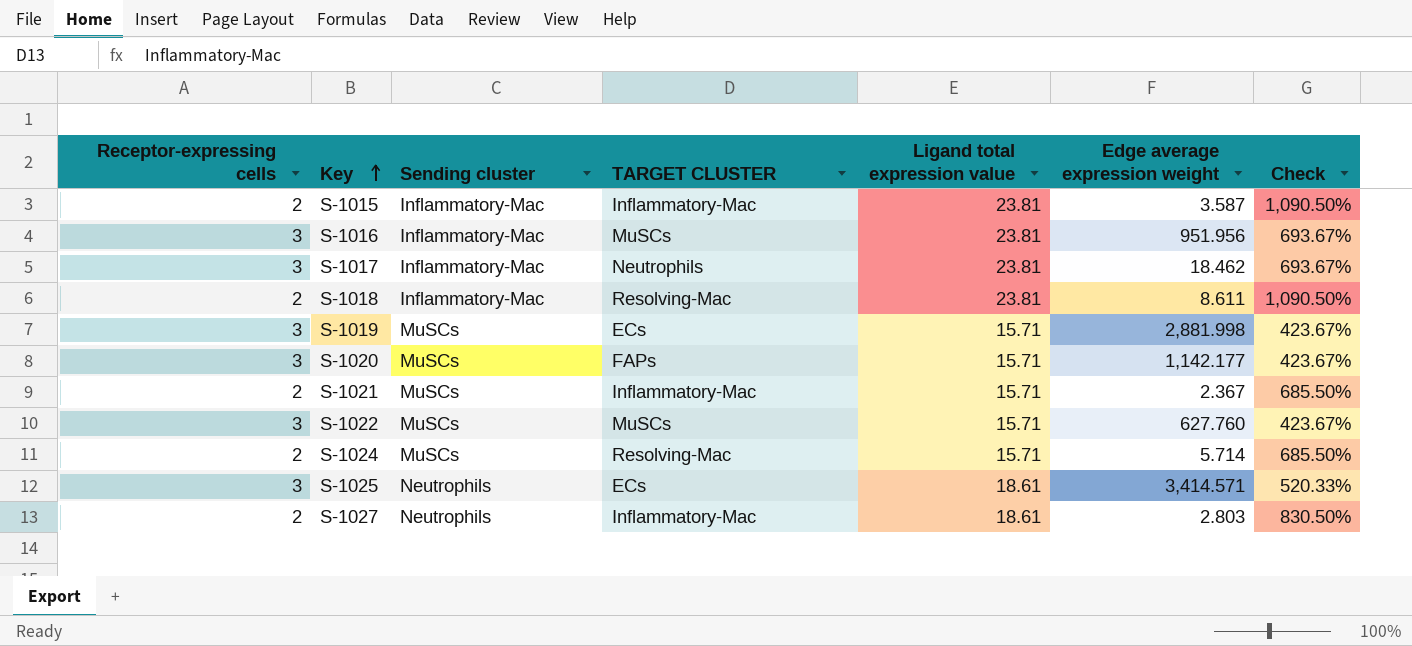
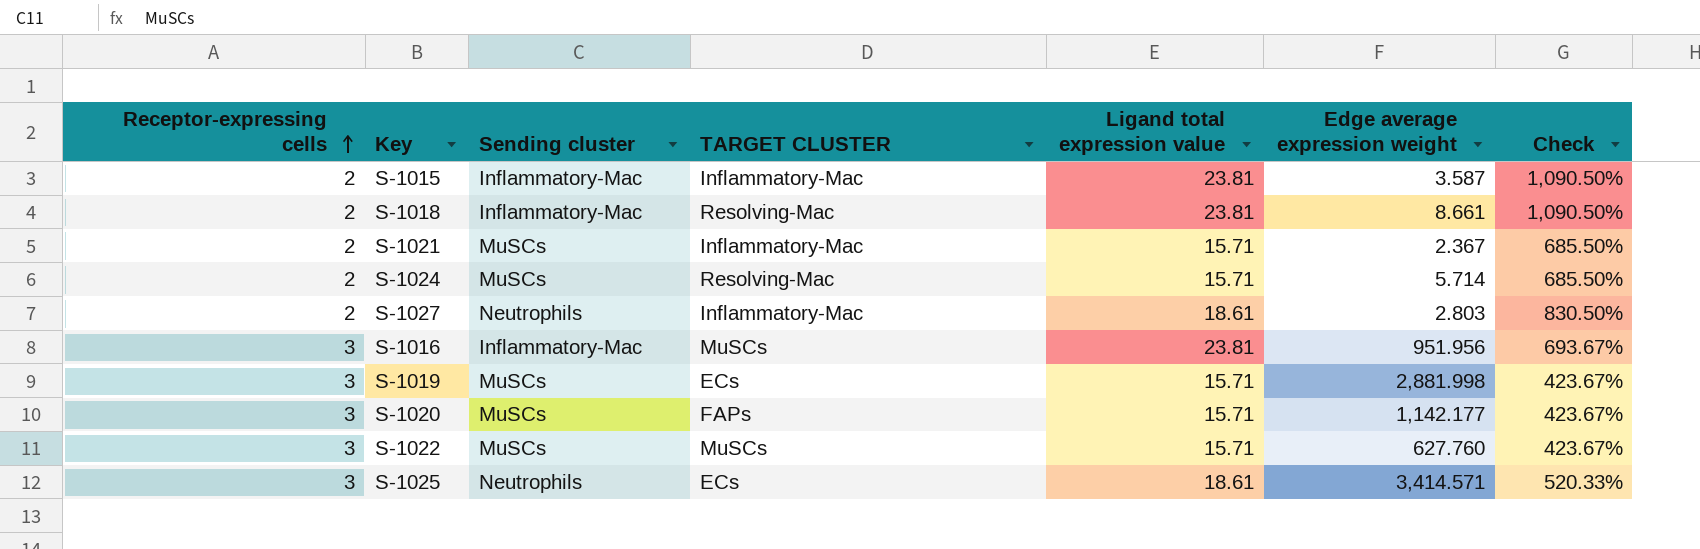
row order: Key ascending -> Receptor-expressing cells ascending
row S-1017: 3 | Inflammatory-Mac | Neutrophils | 23.81 | 18.462 | 693.67% -> none
S-1018 | Edge average expression weight: 8.611 -> 8.661

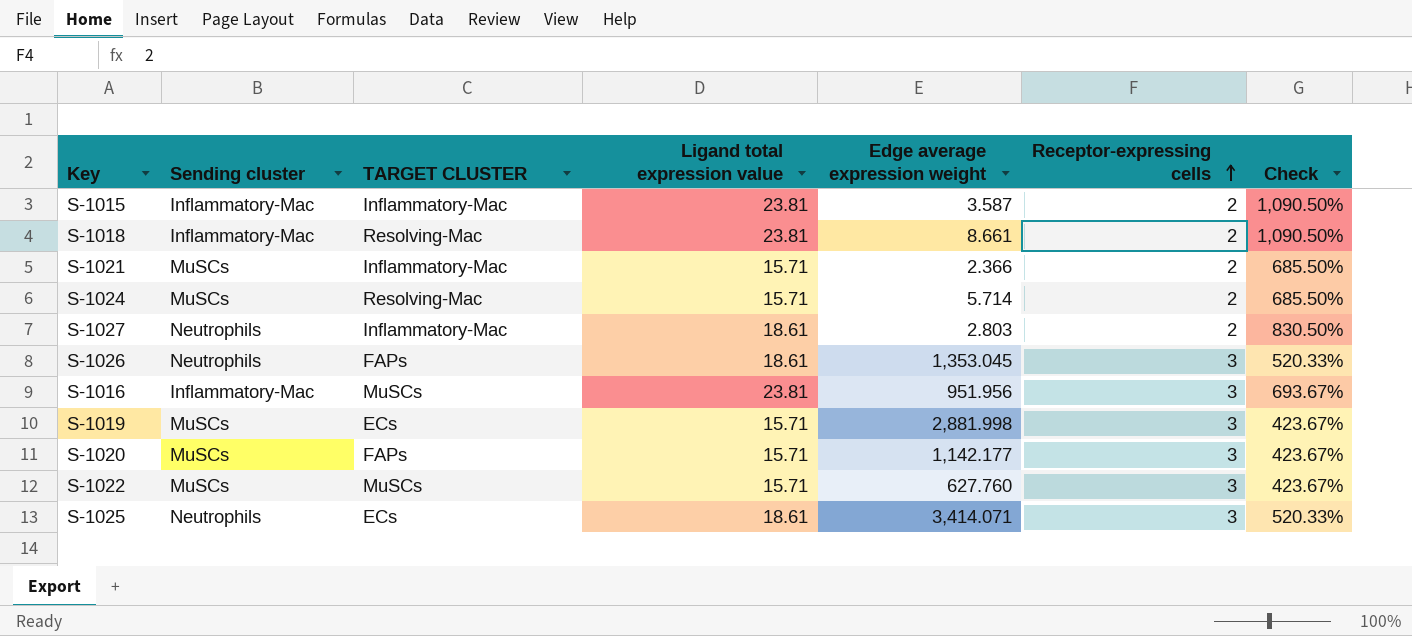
column Receptor-expressing cells | position: 1 -> 6
S-1021 | Edge average expression weight: 2.367 -> 2.366
row S-1026: none -> Neutrophils | FAPs | 18.61 | 1,353.045 | 3 | 520.33%
S-1025 | Edge average expression weight: 3,414.571 -> 3,414.071

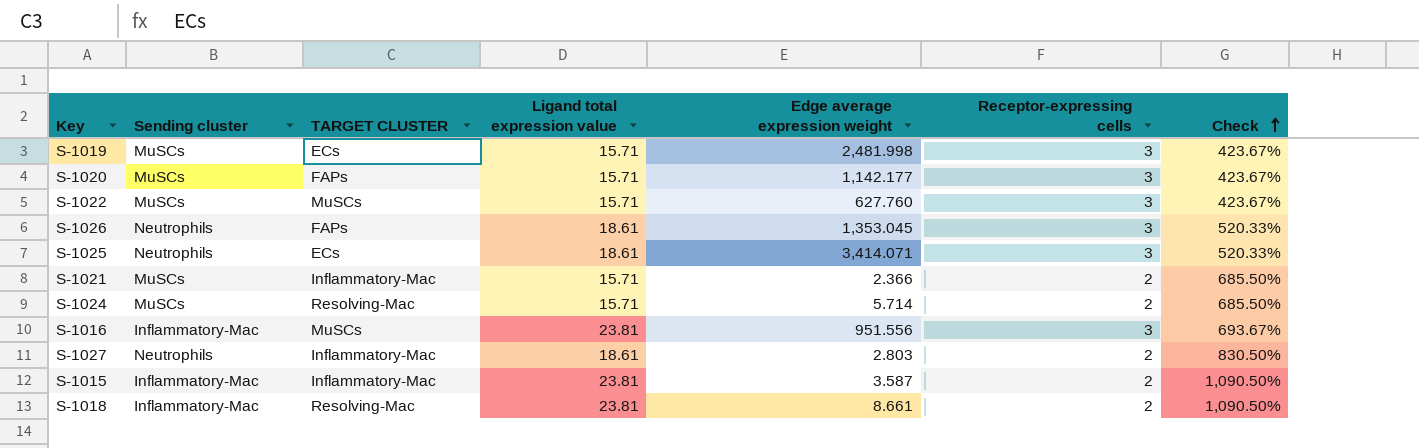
row order: Receptor-expressing cells ascending -> Check ascending
S-1019 | Edge average expression weight: 2,881.998 -> 2,481.998
S-1016 | Edge average expression weight: 951.956 -> 951.556

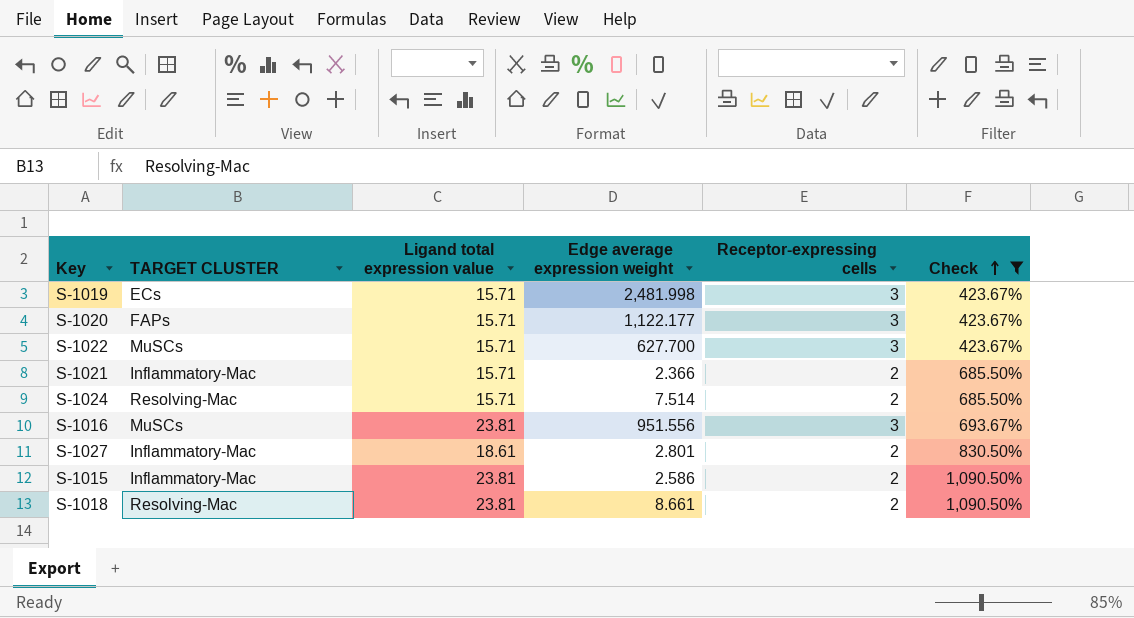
filter: none -> Check != 520.33%
column Sending cluster | position: 2 -> none
S-1020 | Edge average expression weight: 1,142.177 -> 1,122.177
S-1022 | Edge average expression weight: 627.760 -> 627.700
S-1024 | Edge average expression weight: 5.714 -> 7.514
S-1027 | Edge average expression weight: 2.803 -> 2.801
S-1015 | Edge average expression weight: 3.587 -> 2.586

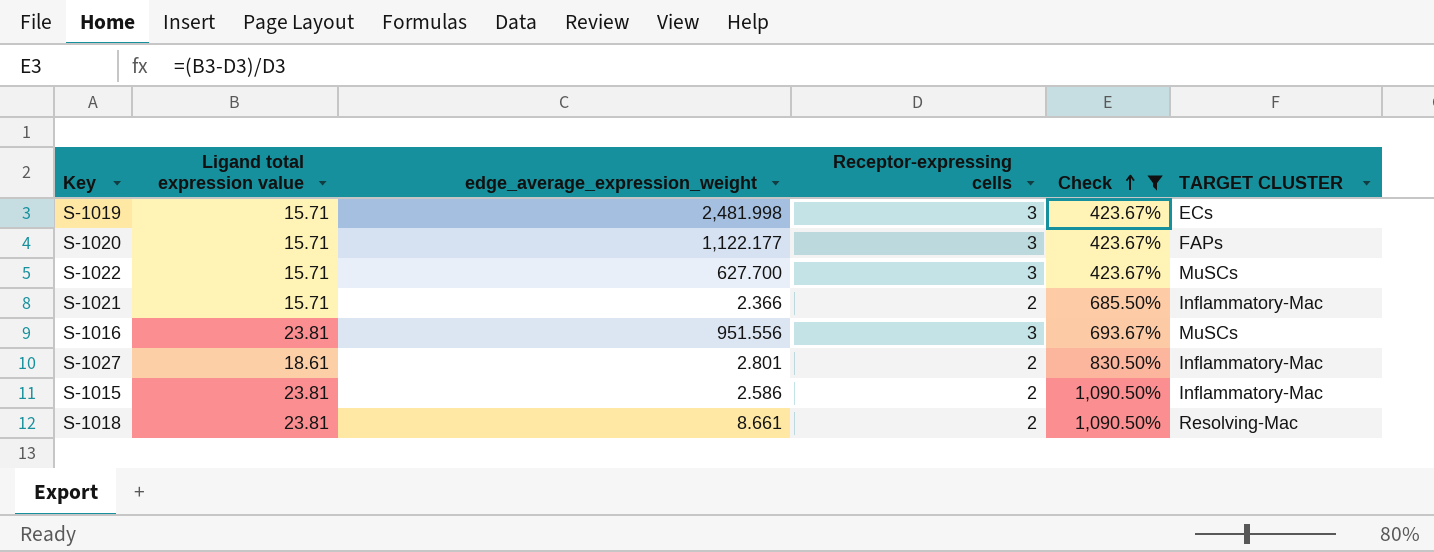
column name: Edge average expression weight -> edge_average_expression_weight
column TARGET CLUSTER | position: 2 -> 6
row S-1024: Resolving-Mac | 15.71 | 7.514 | 2 | 685.50% -> none

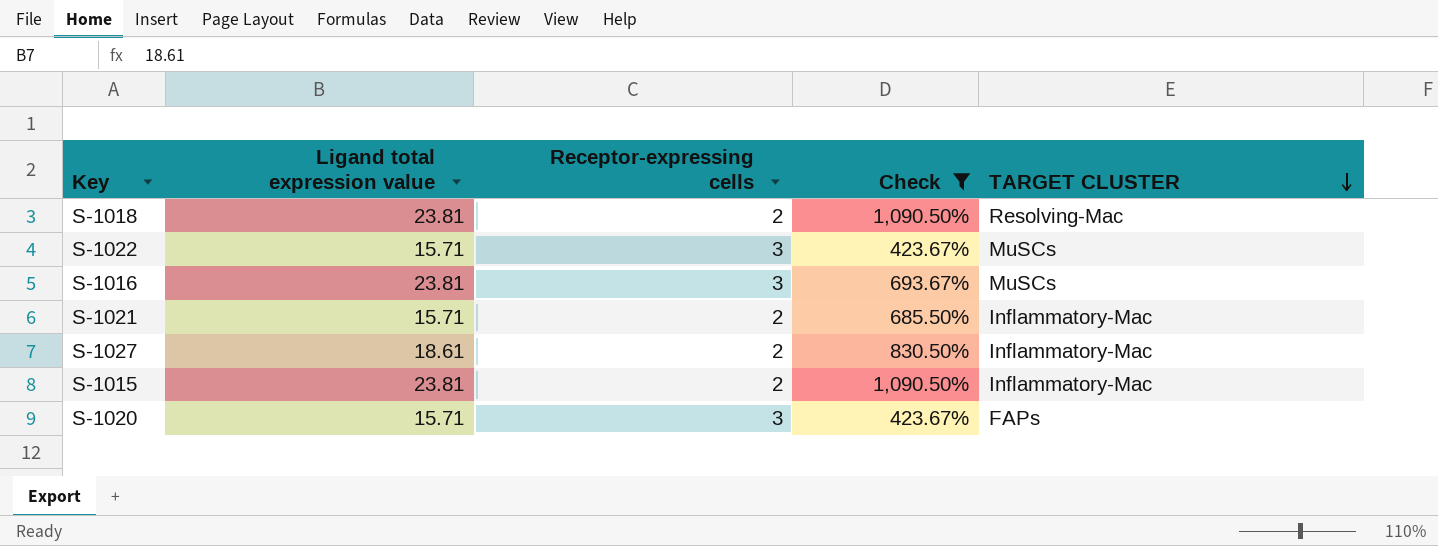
row order: Check ascending -> TARGET CLUSTER descending
column edge_average_expression_weight | position: 3 -> none
row S-1019: 15.71 | 2,481.998 | 3 | 423.67% | ECs -> none

